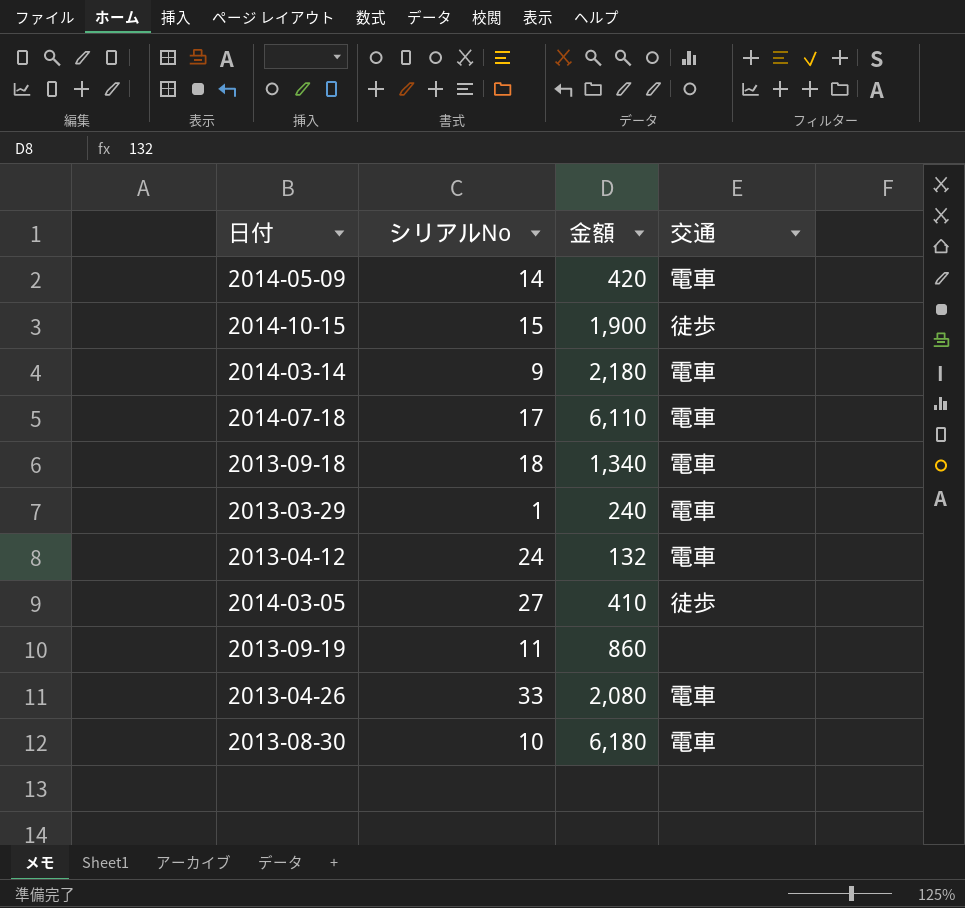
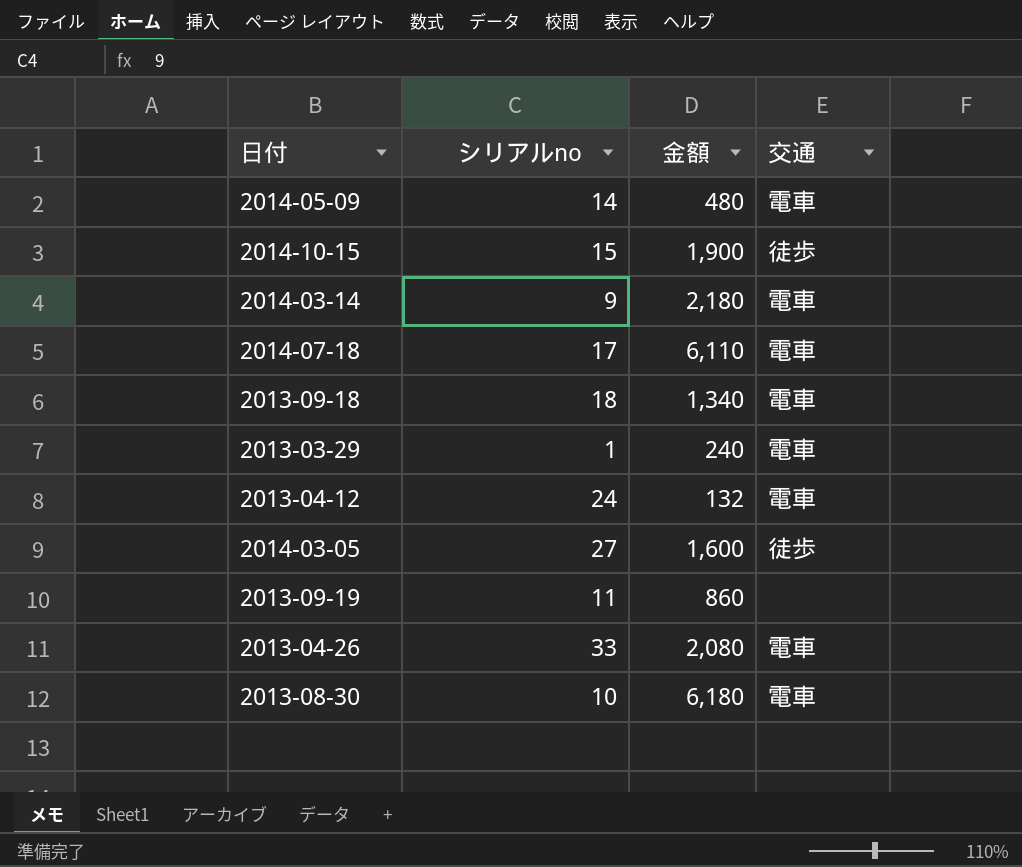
column name: シリアルNo -> シリアルno
2014-05-09 | 金額: 420 -> 480
2014-03-05 | 金額: 410 -> 1,600

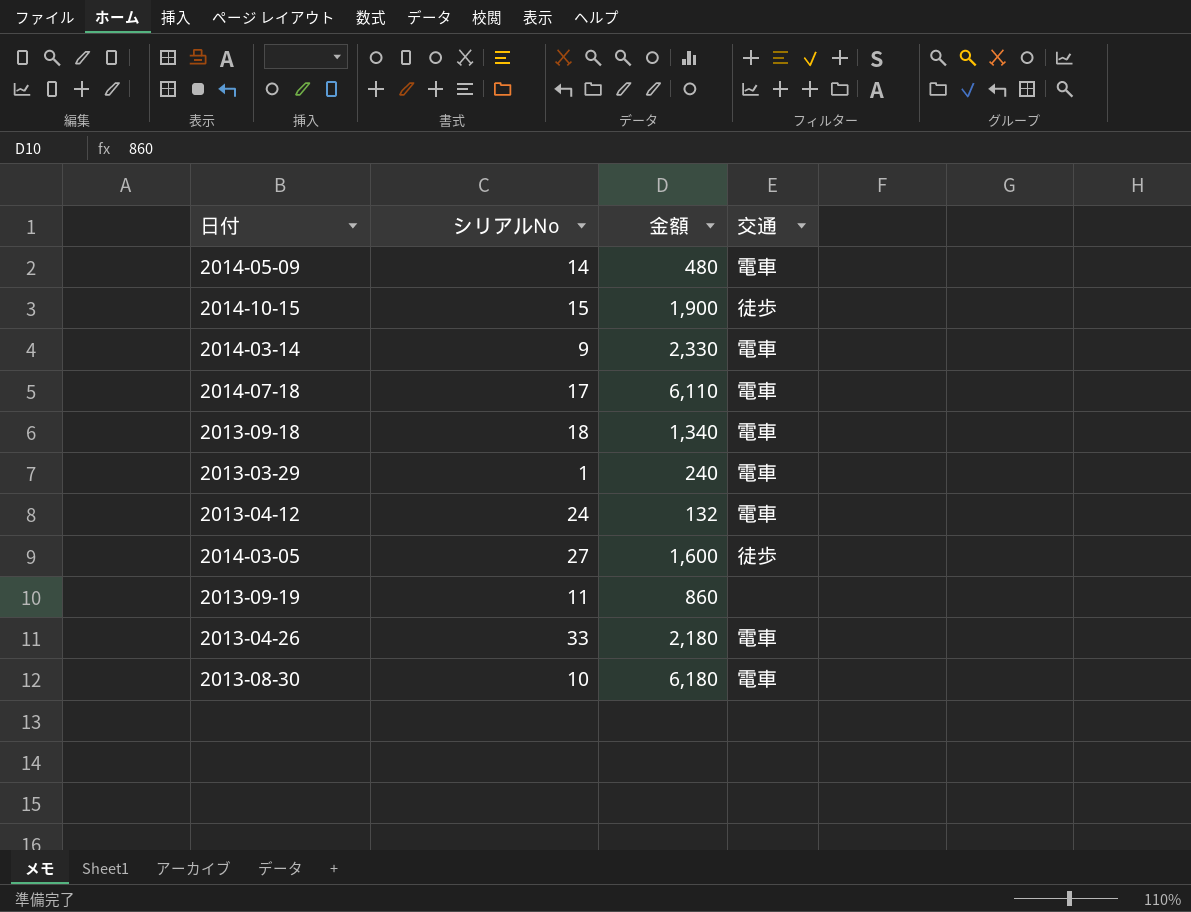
column name: シリアルno -> シリアルNo
2014-03-14 | 金額: 2,180 -> 2,330
2013-04-26 | 金額: 2,080 -> 2,180

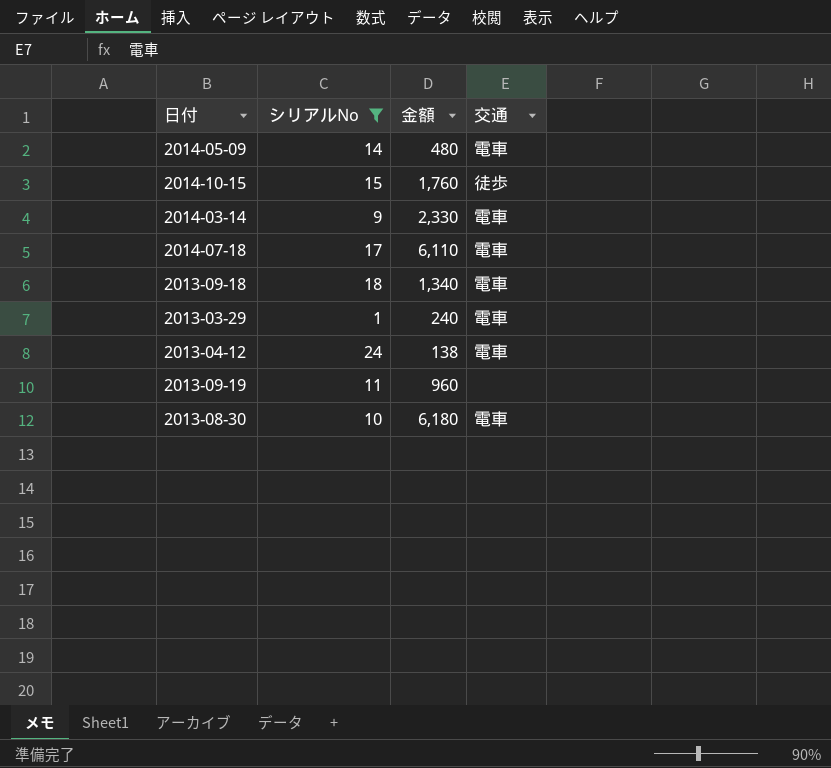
filter: none -> シリアルNo <= 24
2014-10-15 | 金額: 1,900 -> 1,760
2013-04-12 | 金額: 132 -> 138
2013-09-19 | 金額: 860 -> 960

